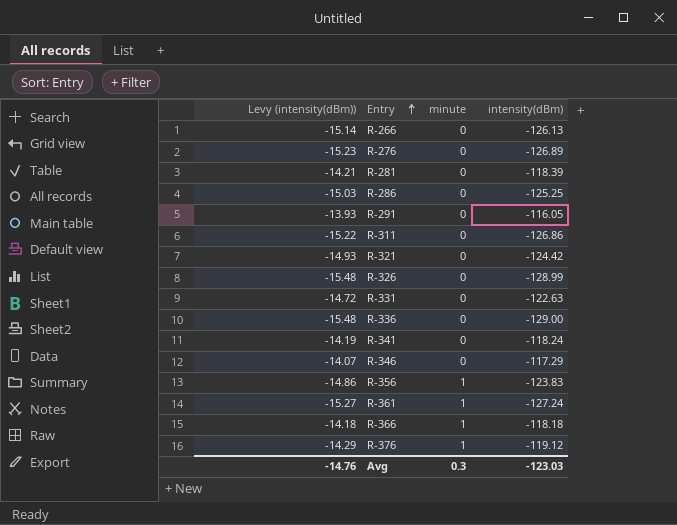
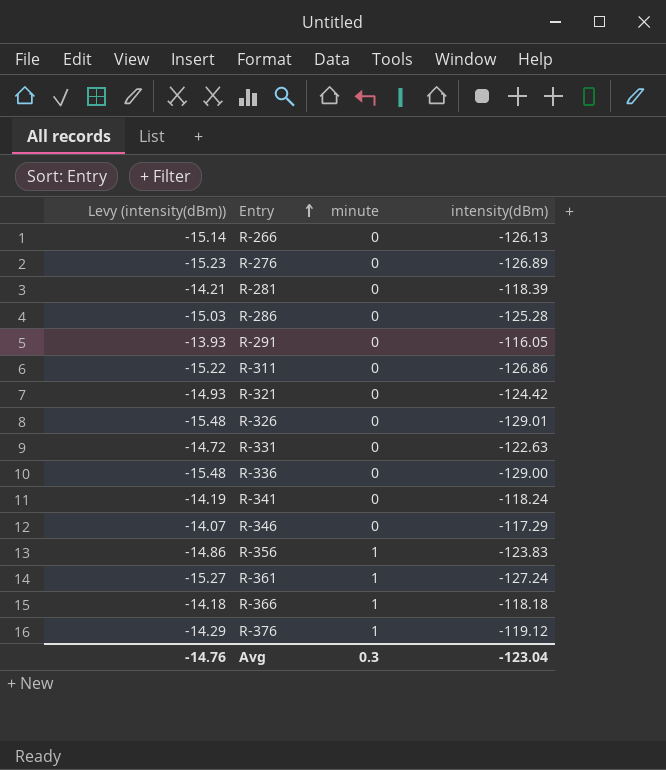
R-286 | intensity(dBm): -125.25 -> -125.28
R-326 | intensity(dBm): -128.99 -> -129.01
Avg | intensity(dBm): -123.03 -> -123.04

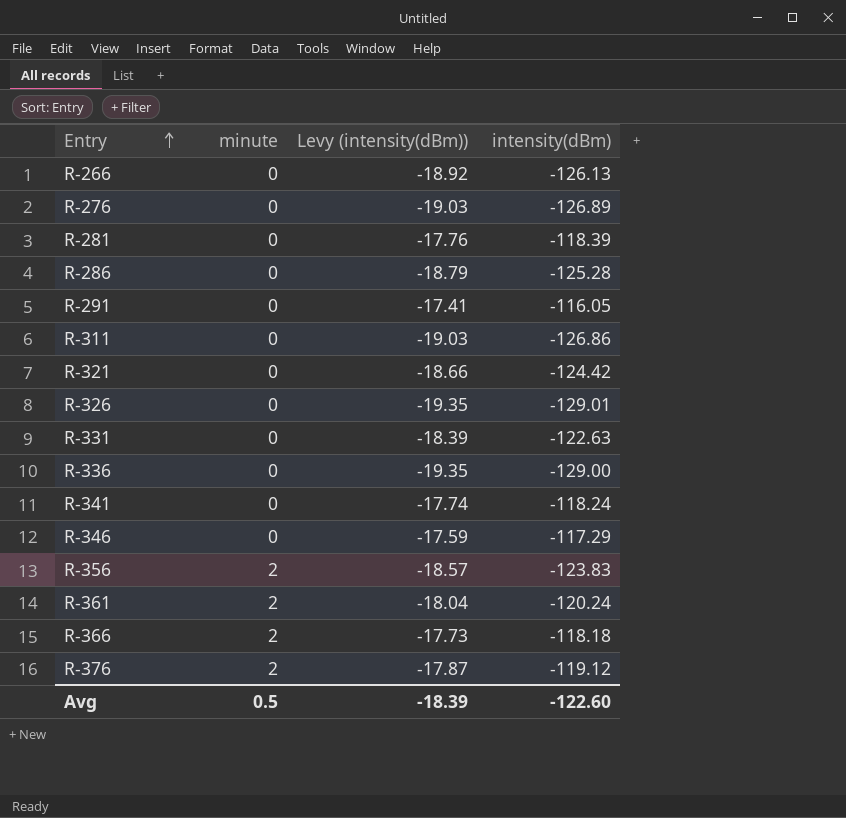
column Levy (intensity(dBm)) | formula: [intensity(dBm)] * 0.12 -> [intensity(dBm)] * 0.15
column Levy (intensity(dBm)) | position: 1 -> 3
R-356 | minute: 1 -> 2
R-361 | minute: 1 -> 2
R-361 | intensity(dBm): -127.24 -> -120.24
R-366 | minute: 1 -> 2
R-376 | minute: 1 -> 2
Avg | minute: 0.3 -> 0.5
Avg | Levy (intensity(dBm)): -14.76 -> -18.39
Avg | intensity(dBm): -123.04 -> -122.60

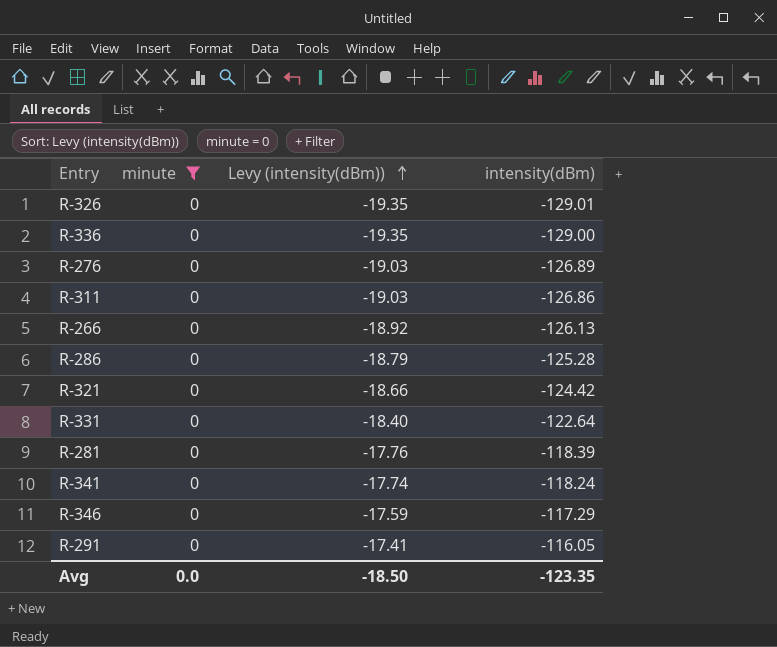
filter: none -> minute = 0
row order: Entry ascending -> Levy (intensity(dBm)) ascending
R-331 | Levy (intensity(dBm)): -18.39 -> -18.40
R-331 | intensity(dBm): -122.63 -> -122.64
Avg | minute: 0.5 -> 0.0
Avg | Levy (intensity(dBm)): -18.39 -> -18.50
Avg | intensity(dBm): -122.60 -> -123.35

